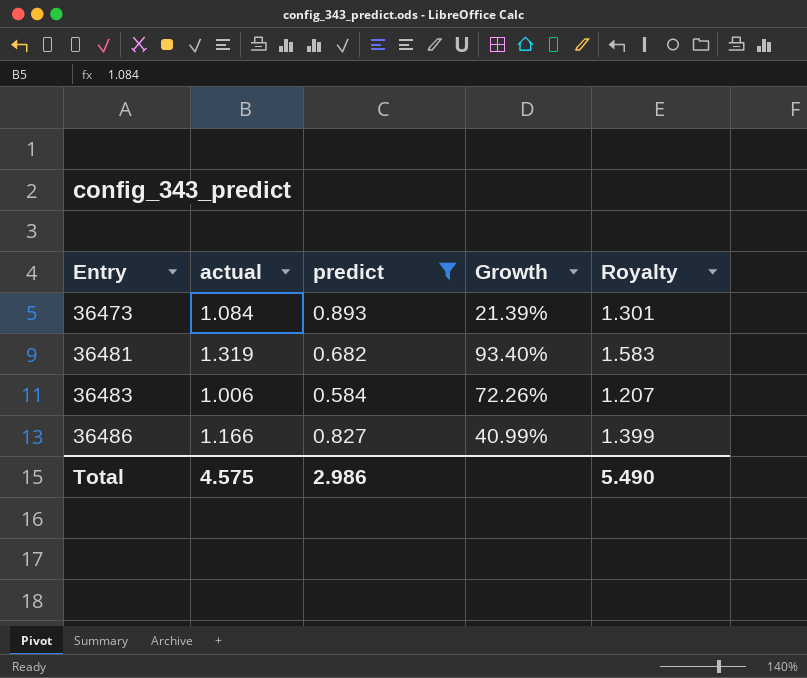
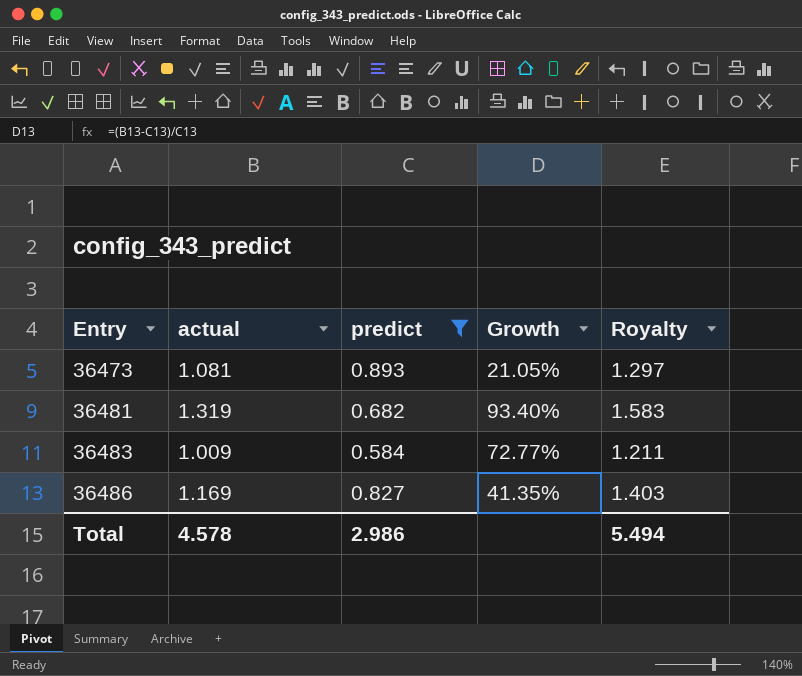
36473 | actual: 1.084 -> 1.081
36473 | Growth: 21.39% -> 21.05%
36473 | Royalty: 1.301 -> 1.297
36483 | actual: 1.006 -> 1.009
36483 | Growth: 72.26% -> 72.77%
36483 | Royalty: 1.207 -> 1.211
36486 | actual: 1.166 -> 1.169
36486 | Growth: 40.99% -> 41.35%
36486 | Royalty: 1.399 -> 1.403
Total | actual: 4.575 -> 4.578
Total | Royalty: 5.490 -> 5.494

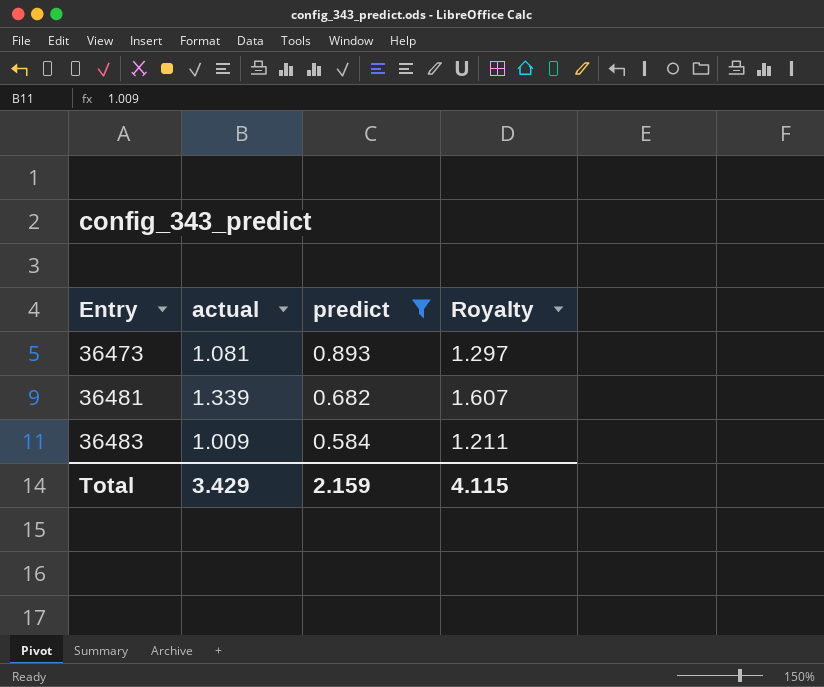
column Growth | formula: ([actual] - [predict]) / [predict] -> none
row 36486: 1.169 | 0.827 | 41.35% | 1.403 -> none
36481 | actual: 1.319 -> 1.339
36481 | Royalty: 1.583 -> 1.607
Total | actual: 4.578 -> 3.429
Total | predict: 2.986 -> 2.159
Total | Royalty: 5.494 -> 4.115

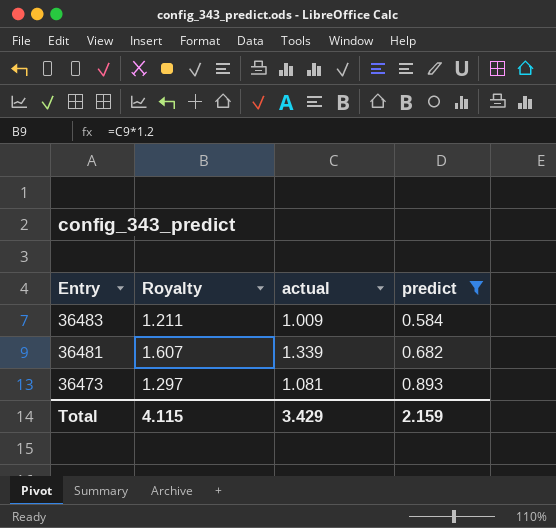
row order: Entry ascending -> Entry descending
column Royalty | position: 4 -> 2

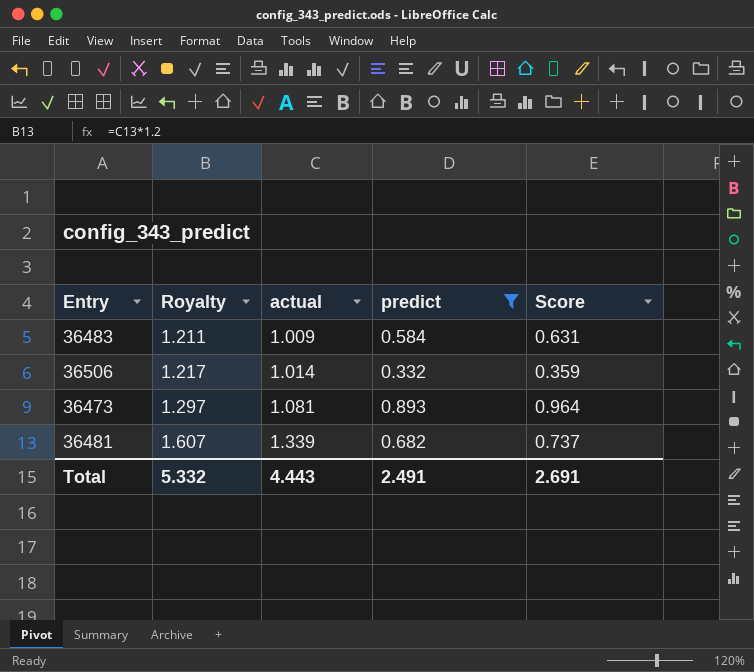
row order: Entry descending -> Royalty ascending
column Score | formula: none -> [predict] * 1.08
row 36506: none -> 1.217 | 1.014 | 0.332 | 0.359
Total | Royalty: 4.115 -> 5.332
Total | actual: 3.429 -> 4.443
Total | predict: 2.159 -> 2.491

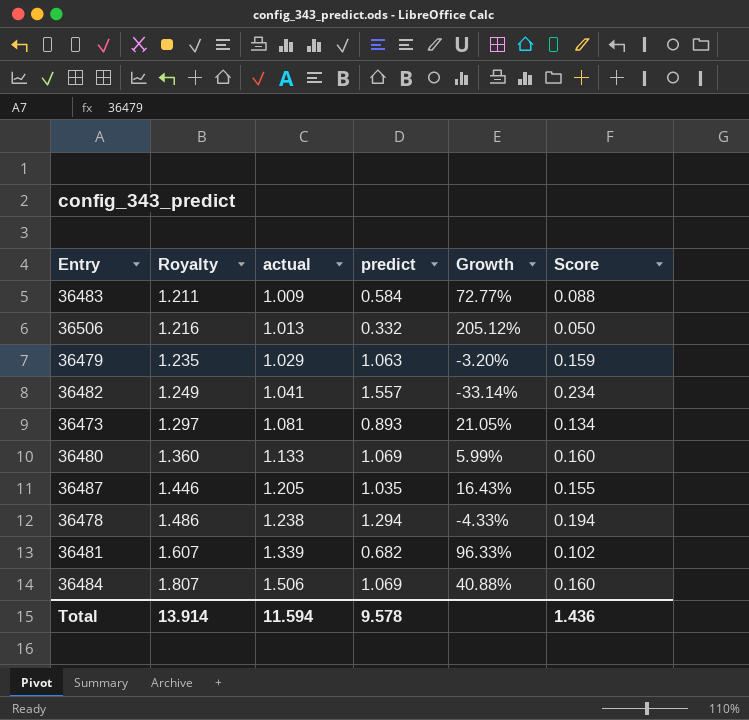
filter: predict <= 0.893 -> none
column Growth | formula: none -> ([actual] - [predict]) / [predict]
column Score | formula: [predict] * 1.08 -> [predict] * 0.15
36506 | Royalty: 1.217 -> 1.216
36506 | actual: 1.014 -> 1.013
Total | Royalty: 5.332 -> 13.914
Total | actual: 4.443 -> 11.594
Total | predict: 2.491 -> 9.578
Total | Score: 2.691 -> 1.436

